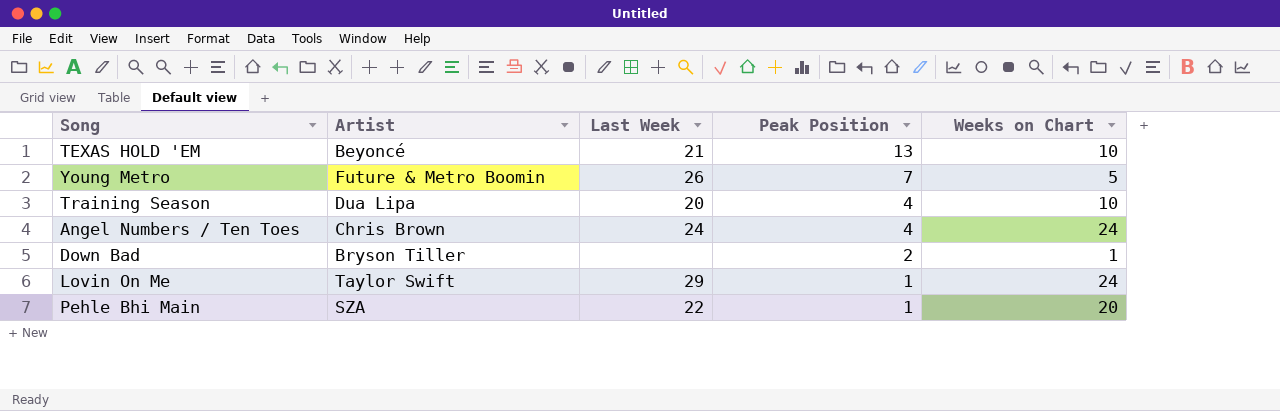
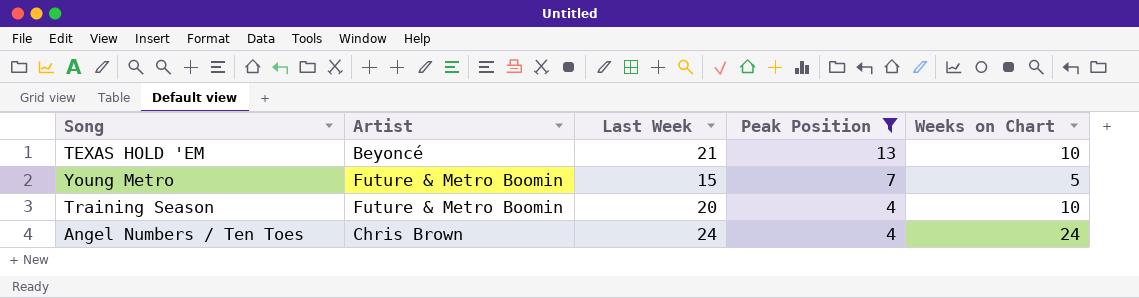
filter: none -> Peak Position >= 4
Young Metro | Last Week: 26 -> 15
Training Season | Artist: Dua Lipa -> Future & Metro Boomin

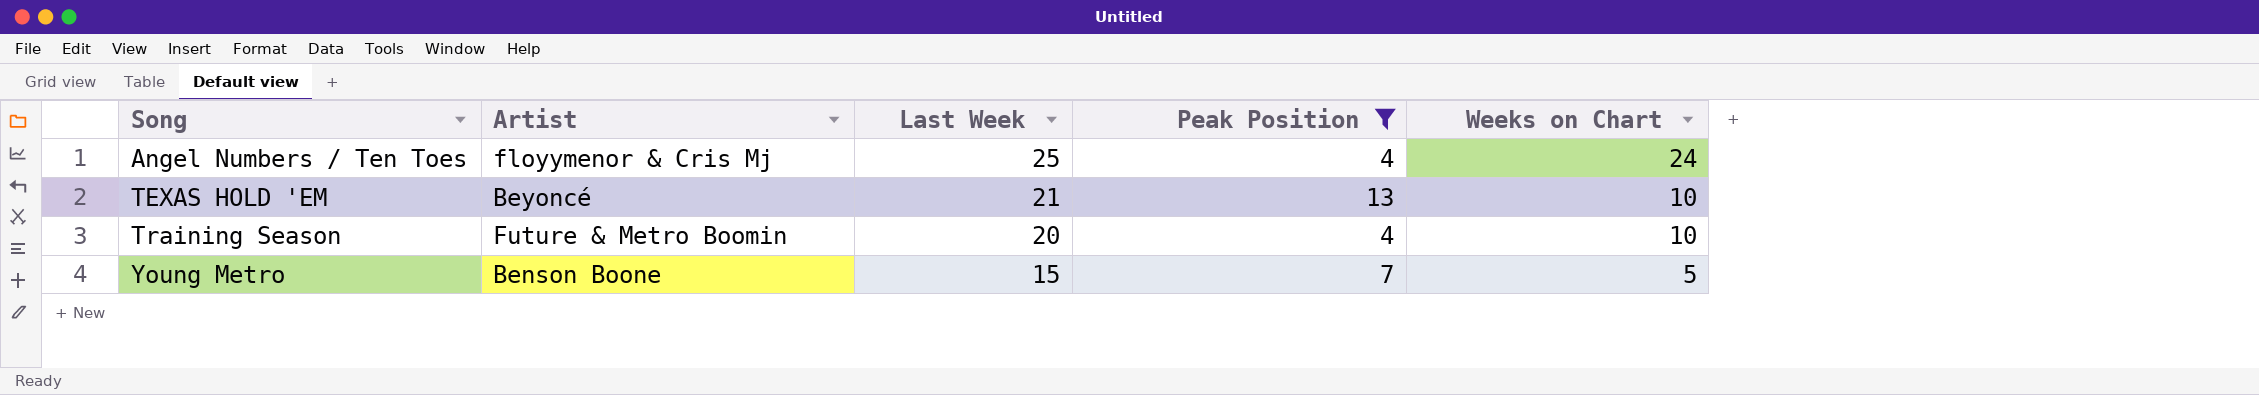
row order: Peak Position descending -> Song ascending
Angel Numbers / Ten Toes | Artist: Chris Brown -> floyymenor & Cris Mj
Angel Numbers / Ten Toes | Last Week: 24 -> 25
Young Metro | Artist: Future & Metro Boomin -> Benson Boone

